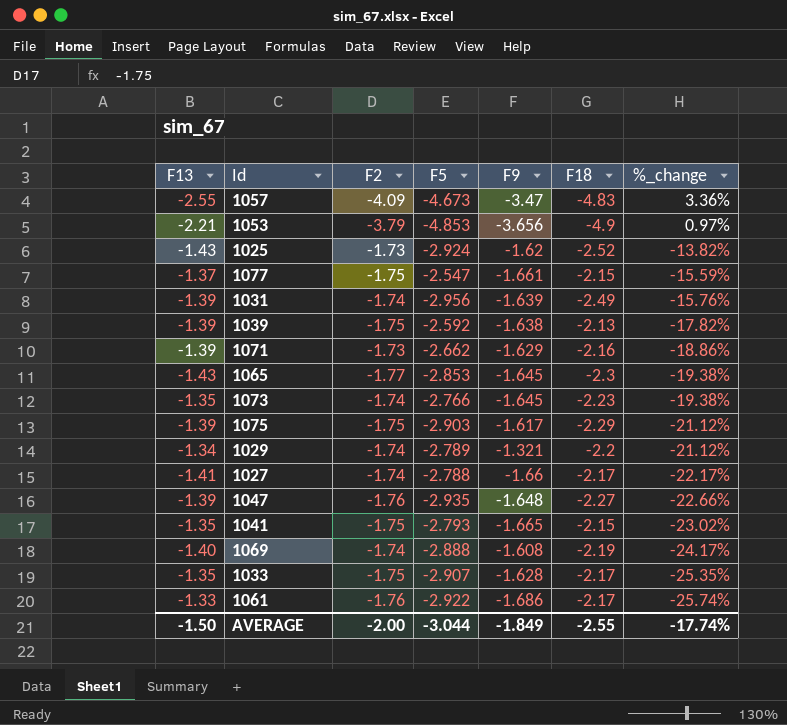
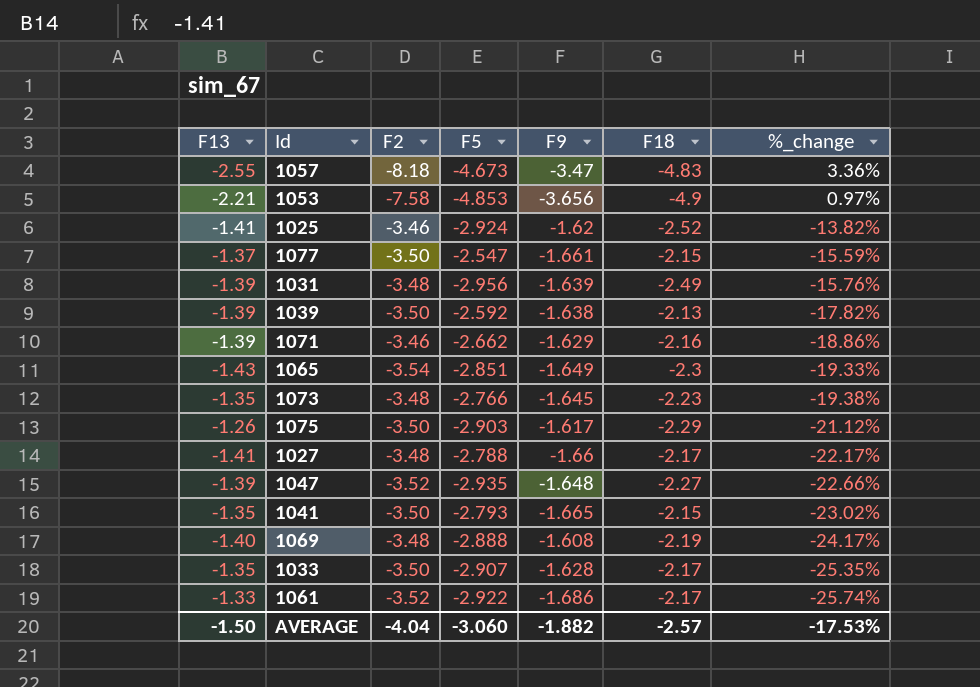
row 1029: -1.34 | -1.74 | -2.789 | -1.321 | -2.2 | -21.12% -> none
1057 | F2: -4.09 -> -8.18
1053 | F2: -3.79 -> -7.58
1025 | F13: -1.43 -> -1.41
1025 | F2: -1.73 -> -3.46
1077 | F2: -1.75 -> -3.50
1031 | F2: -1.74 -> -3.48
1039 | F2: -1.75 -> -3.50
1071 | F2: -1.73 -> -3.46
1065 | F2: -1.77 -> -3.54
1065 | F5: -2.853 -> -2.851
1065 | F9: -1.645 -> -1.649
1065 | %_change: -19.38% -> -19.33%
1073 | F2: -1.74 -> -3.48
1075 | F13: -1.39 -> -1.26
1075 | F2: -1.75 -> -3.50
1027 | F2: -1.74 -> -3.48
1047 | F2: -1.76 -> -3.52
1041 | F2: -1.75 -> -3.50
1069 | F2: -1.74 -> -3.48
1033 | F2: -1.75 -> -3.50
1061 | F2: -1.76 -> -3.52
AVERAGE | F2: -2.00 -> -4.04
AVERAGE | F5: -3.044 -> -3.060
AVERAGE | F9: -1.849 -> -1.882
AVERAGE | F18: -2.55 -> -2.57
AVERAGE | %_change: -17.74% -> -17.53%

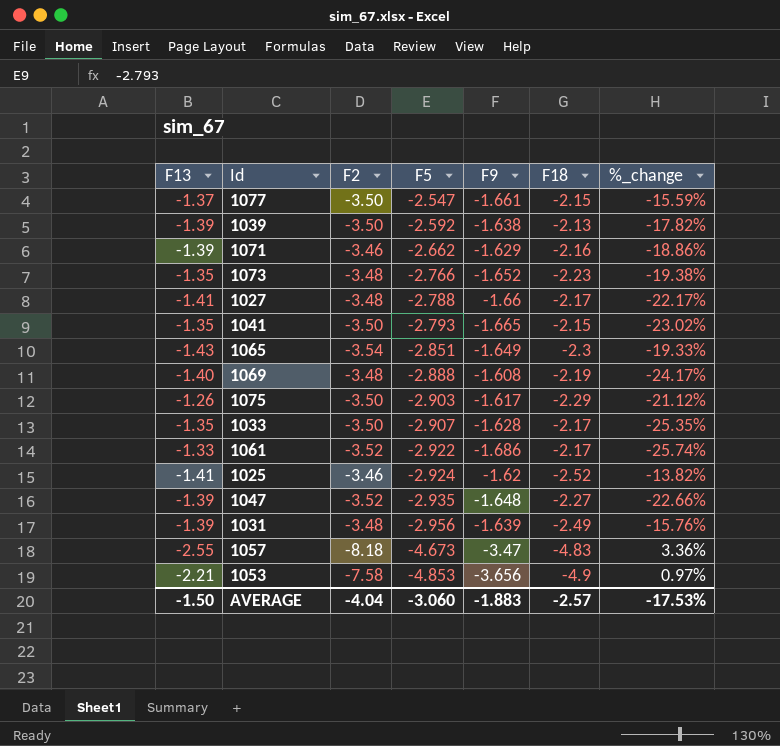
row order: %_change descending -> F5 descending
1073 | F9: -1.645 -> -1.652
AVERAGE | F9: -1.882 -> -1.883

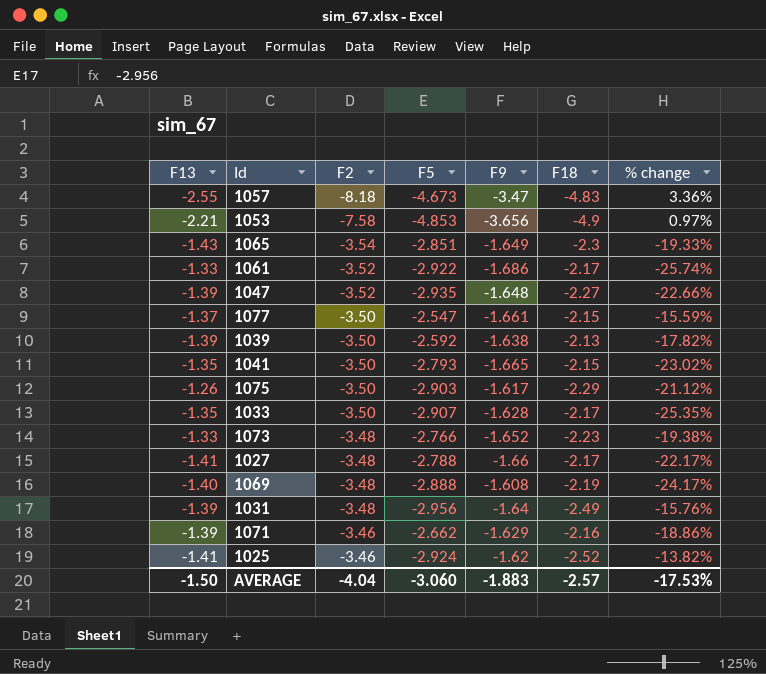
row order: F5 descending -> F2 ascending
column name: %_change -> % change
1073 | F13: -1.35 -> -1.33
1031 | F9: -1.639 -> -1.64

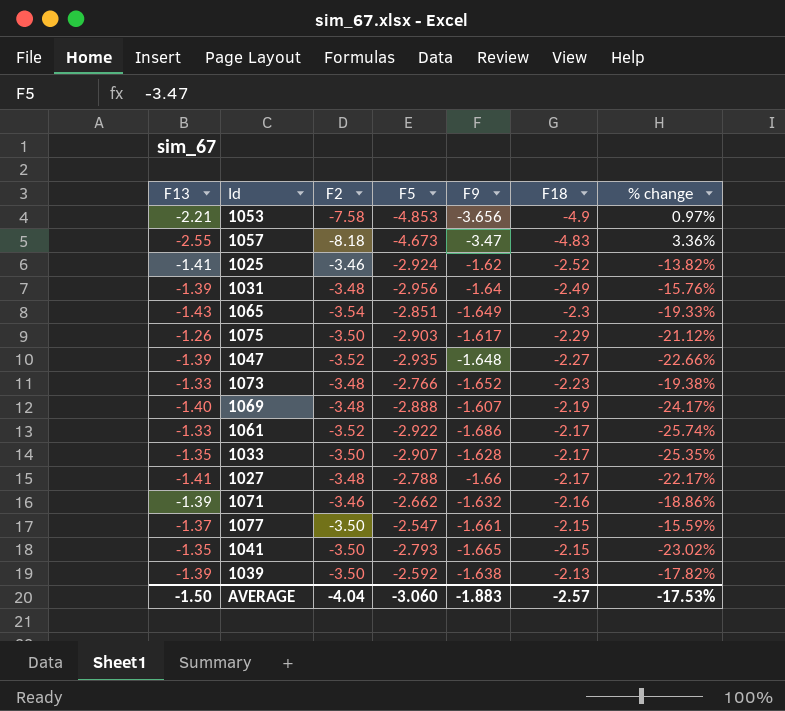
row order: F2 ascending -> F18 ascending
1069 | F9: -1.608 -> -1.607
1071 | F9: -1.629 -> -1.632

